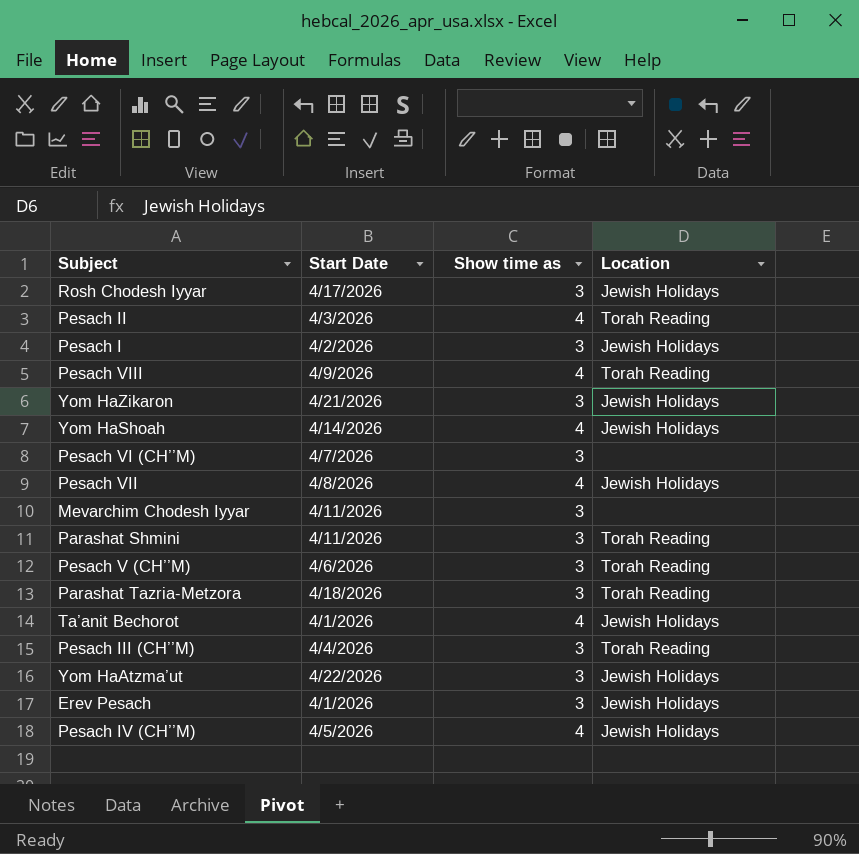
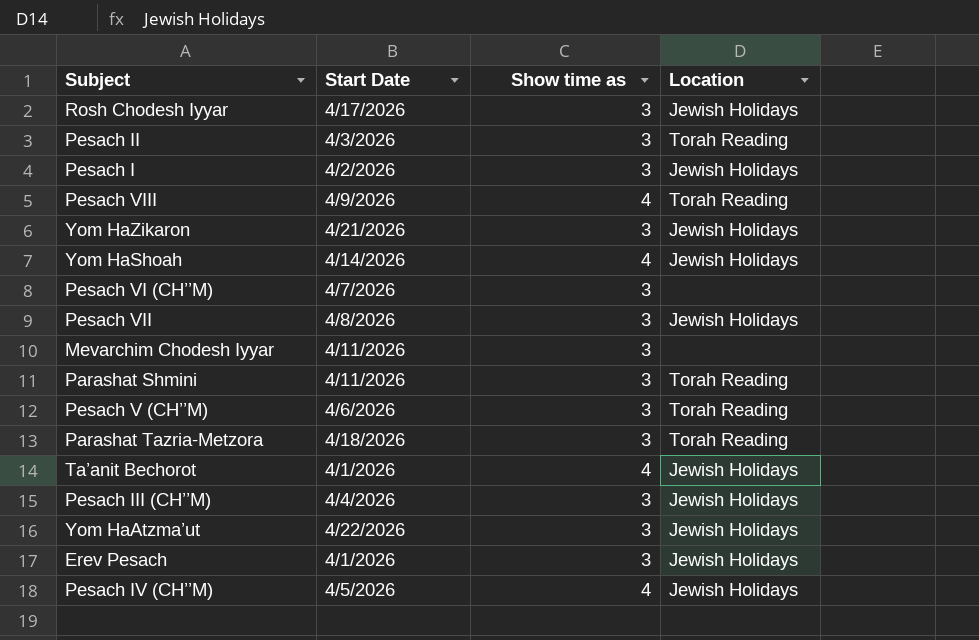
Pesach II | Show time as: 4 -> 3
Pesach VII | Show time as: 4 -> 3
Pesach III (CH’’M) | Location: Torah Reading -> Jewish Holidays

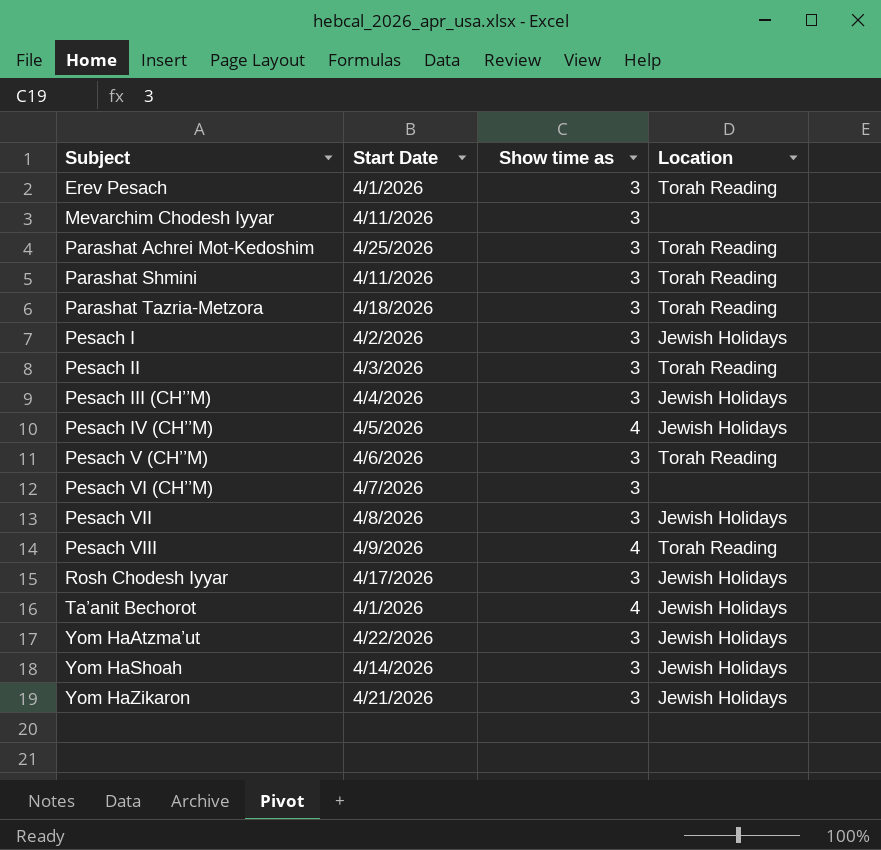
row order: none -> Subject ascending
Erev Pesach | Location: Jewish Holidays -> Torah Reading
row Parashat Achrei Mot-Kedoshim: none -> 4/25/2026 | 3 | Torah Reading
Yom HaShoah | Show time as: 4 -> 3

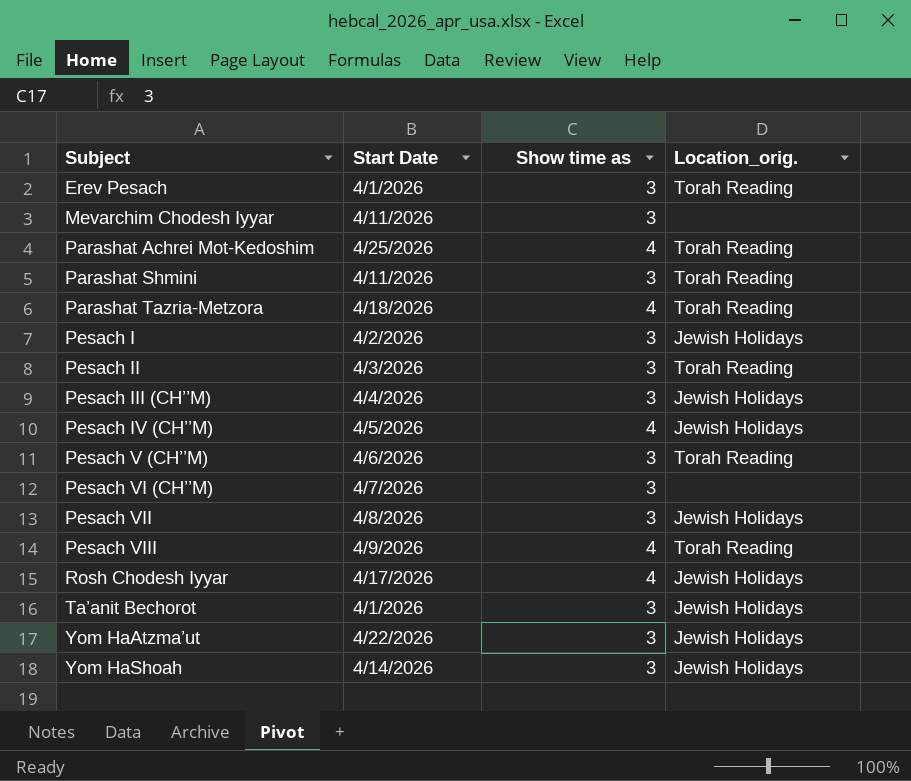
column name: Location -> Location_orig.
row Yom HaZikaron: 4/21/2026 | 3 | Jewish Holidays -> none
Parashat Achrei Mot-Kedoshim | Show time as: 3 -> 4
Parashat Tazria-Metzora | Show time as: 3 -> 4
Rosh Chodesh Iyyar | Show time as: 3 -> 4
Ta’anit Bechorot | Show time as: 4 -> 3

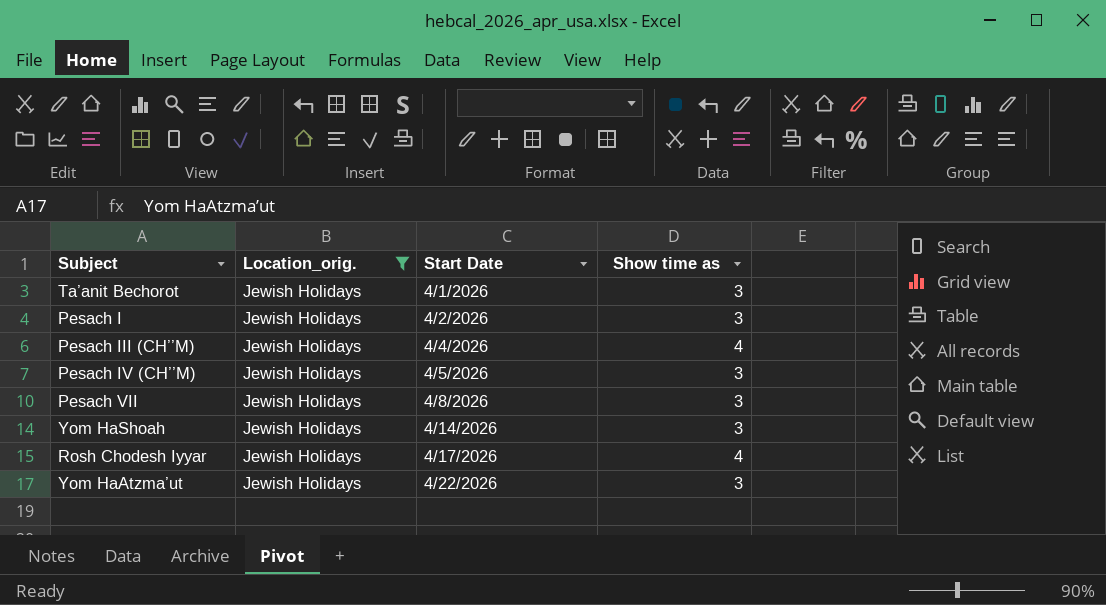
filter: none -> Location_orig. = Jewish Holidays
row order: Subject ascending -> Start Date ascending
column Location_orig. | position: 4 -> 2
Pesach III (CH’’M) | Show time as: 3 -> 4
Pesach IV (CH’’M) | Show time as: 4 -> 3

